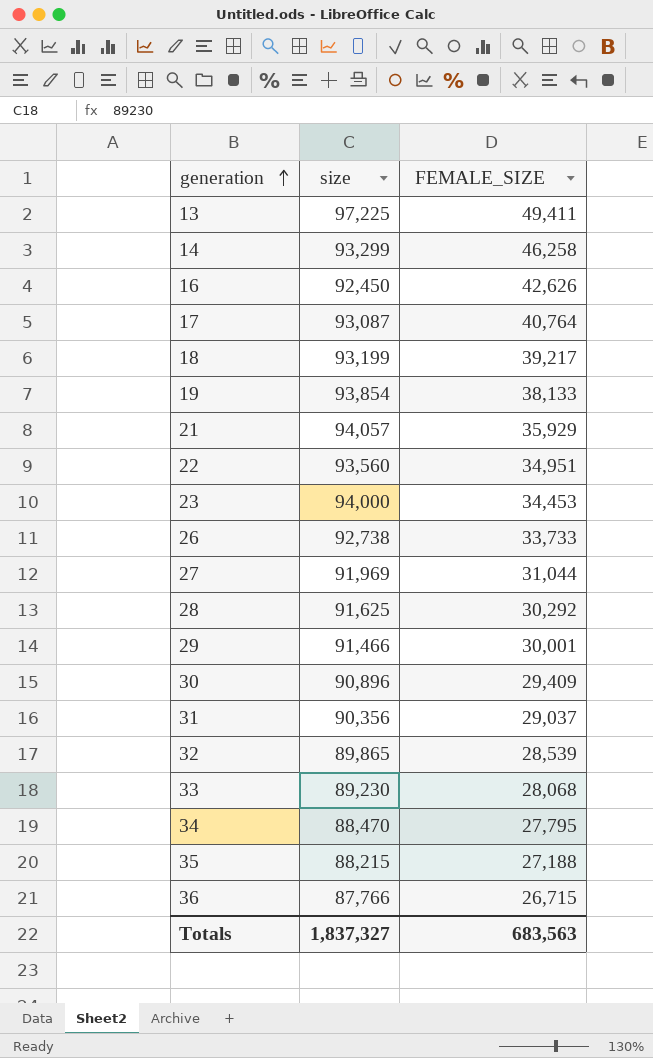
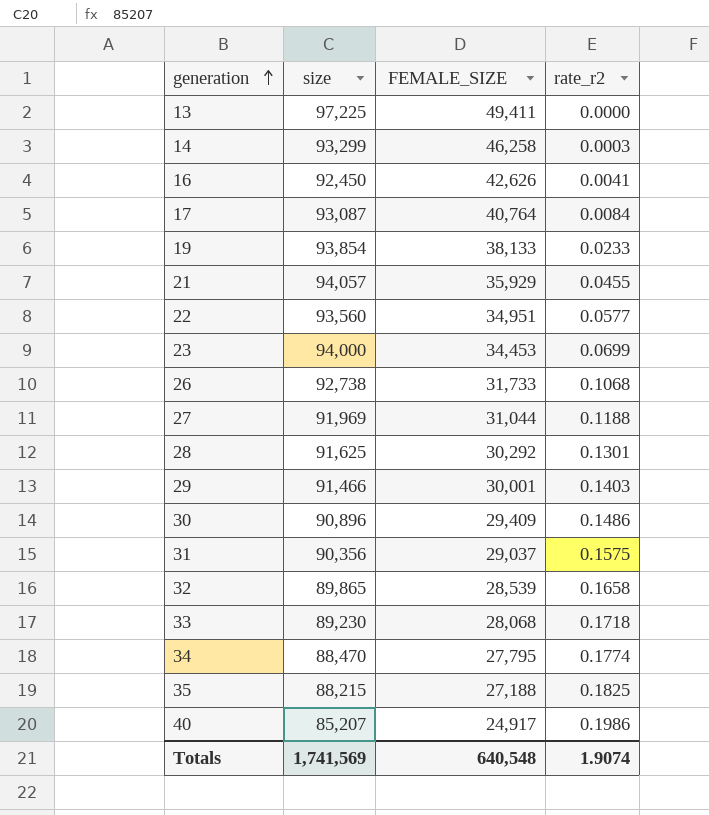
column rate_r2 | position: none -> 4
row 18: 93,199 | 39,217 -> none
row 36: 87,766 | 26,715 -> none
26 | FEMALE_SIZE: 33,733 -> 31,733
row 40: none -> 85,207 | 24,917 | 0.1986
Totals | size: 1,837,327 -> 1,741,569
Totals | FEMALE_SIZE: 683,563 -> 640,548

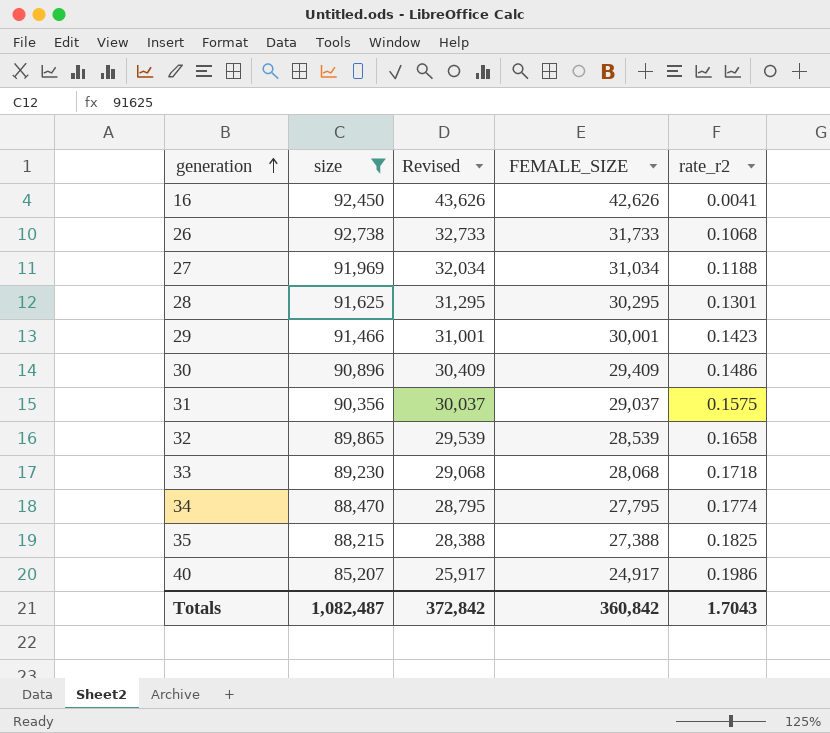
filter: none -> size <= 92,738
column Revised | formula: none -> [FEMALE_SIZE] + 1000
27 | FEMALE_SIZE: 31,044 -> 31,034
28 | FEMALE_SIZE: 30,292 -> 30,295
29 | rate_r2: 0.1403 -> 0.1423
35 | FEMALE_SIZE: 27,188 -> 27,388
Totals | size: 1,741,569 -> 1,082,487
Totals | FEMALE_SIZE: 640,548 -> 360,842
Totals | rate_r2: 1.9074 -> 1.7043

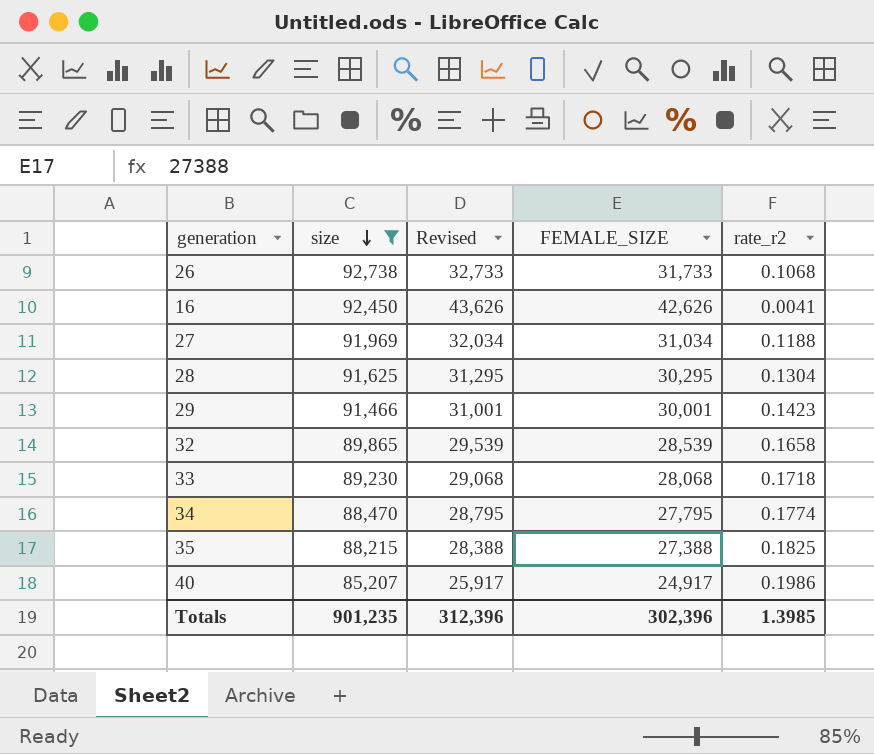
row order: generation ascending -> size descending
row 30: 90,896 | 30,409 | 29,409 | 0.1486 -> none
row 31: 90,356 | 30,037 | 29,037 | 0.1575 -> none
28 | rate_r2: 0.1301 -> 0.1304
Totals | size: 1,082,487 -> 901,235
Totals | Revised: 372,842 -> 312,396
Totals | FEMALE_SIZE: 360,842 -> 302,396
Totals | rate_r2: 1.7043 -> 1.3985

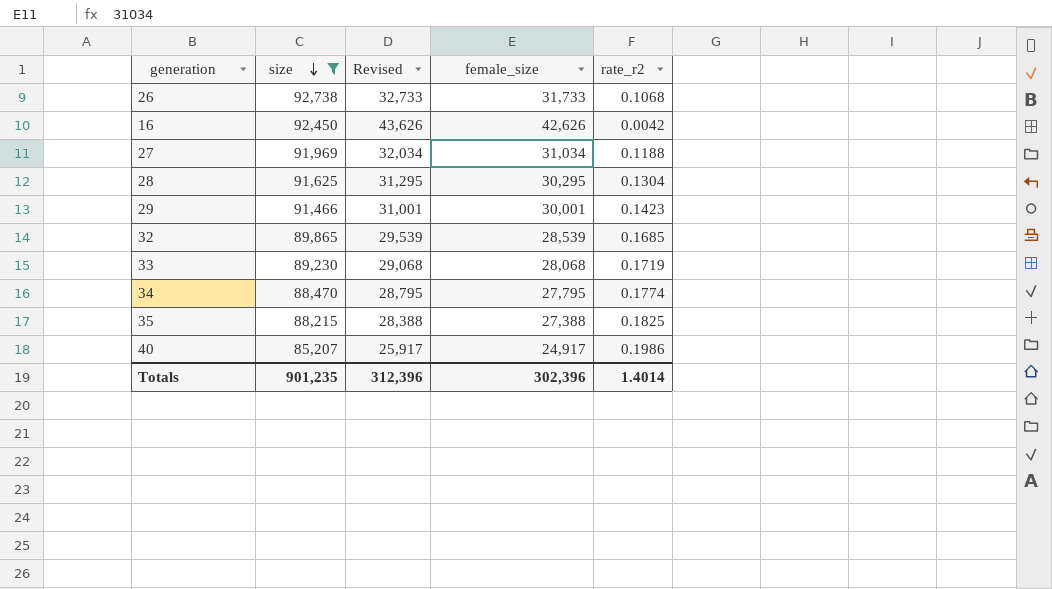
column name: FEMALE_SIZE -> female_size
16 | rate_r2: 0.0041 -> 0.0042
32 | rate_r2: 0.1658 -> 0.1685
33 | rate_r2: 0.1718 -> 0.1719
Totals | rate_r2: 1.3985 -> 1.4014

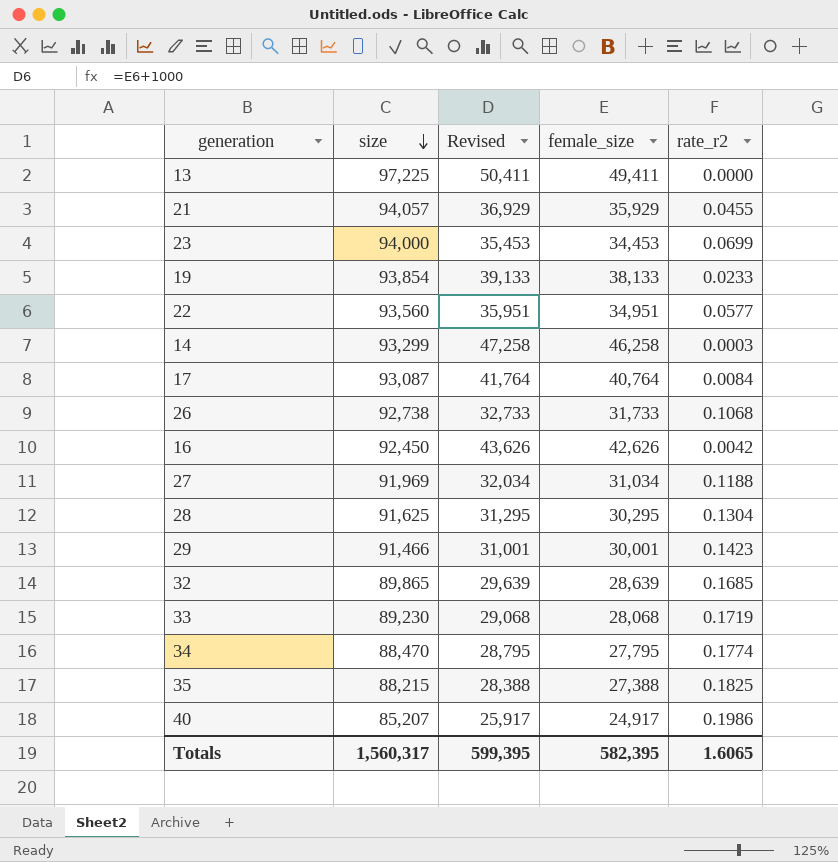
filter: size <= 92,738 -> none
32 | Revised: 29,539 -> 29,639
32 | female_size: 28,539 -> 28,639
Totals | size: 901,235 -> 1,560,317
Totals | Revised: 312,396 -> 599,395
Totals | female_size: 302,396 -> 582,395
Totals | rate_r2: 1.4014 -> 1.6065

